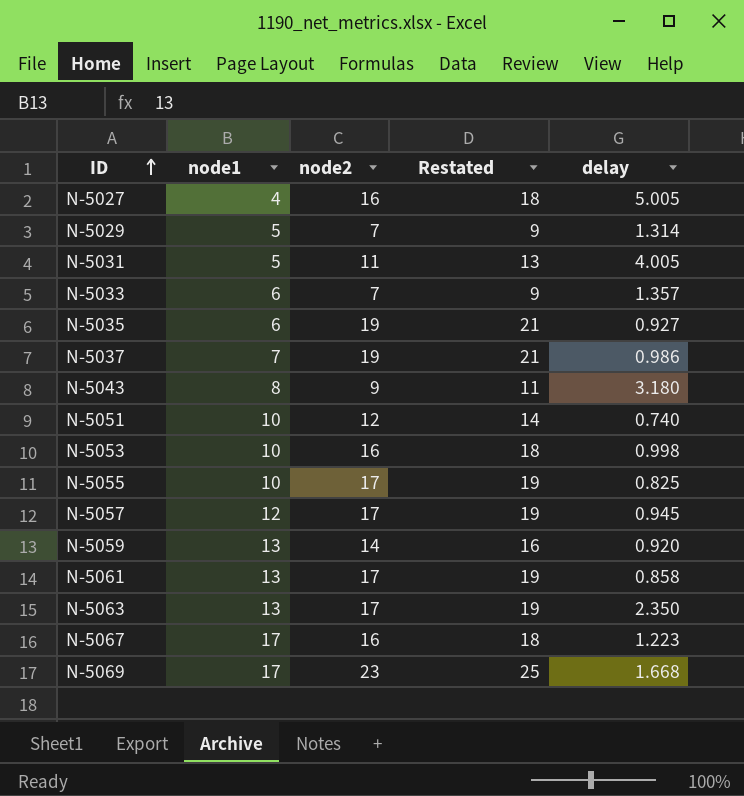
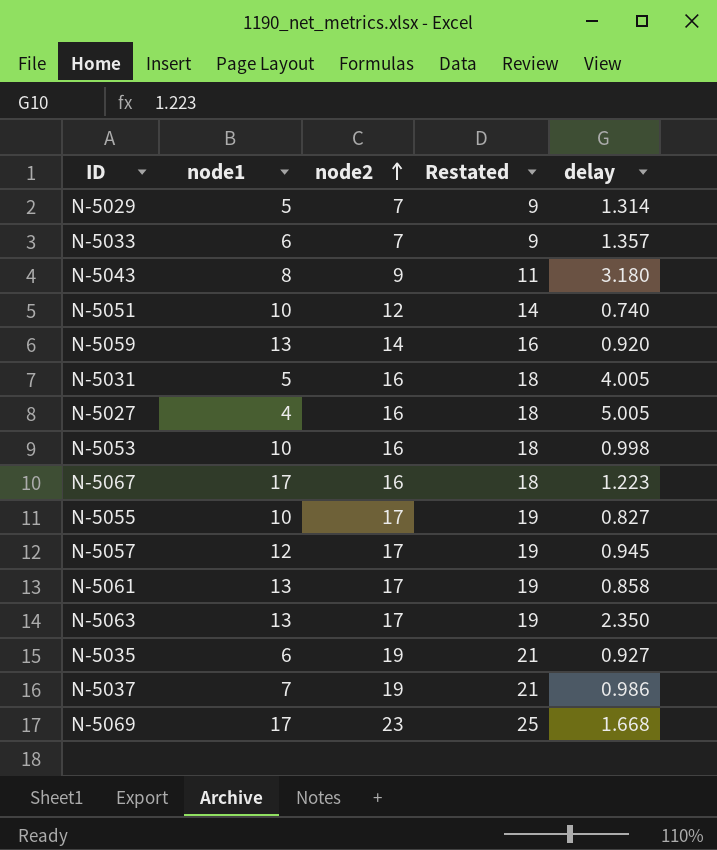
row order: ID ascending -> node2 ascending
N-5031 | node2: 11 -> 16
N-5031 | Restated: 13 -> 18
N-5055 | delay: 0.825 -> 0.827

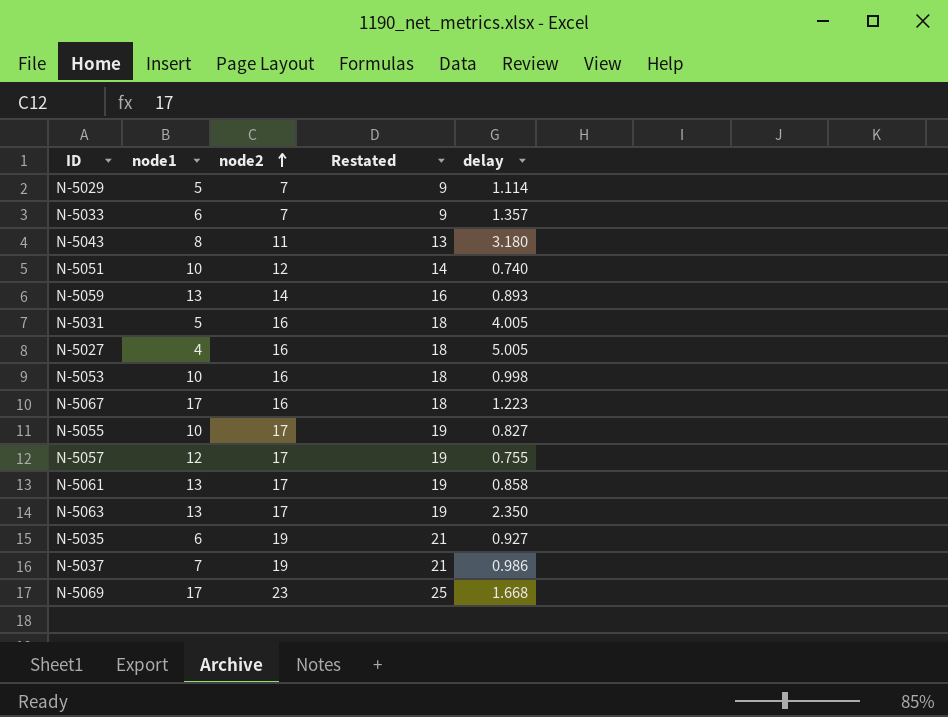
N-5029 | delay: 1.314 -> 1.114
N-5043 | node2: 9 -> 11
N-5043 | Restated: 11 -> 13
N-5059 | delay: 0.920 -> 0.893
N-5057 | delay: 0.945 -> 0.755

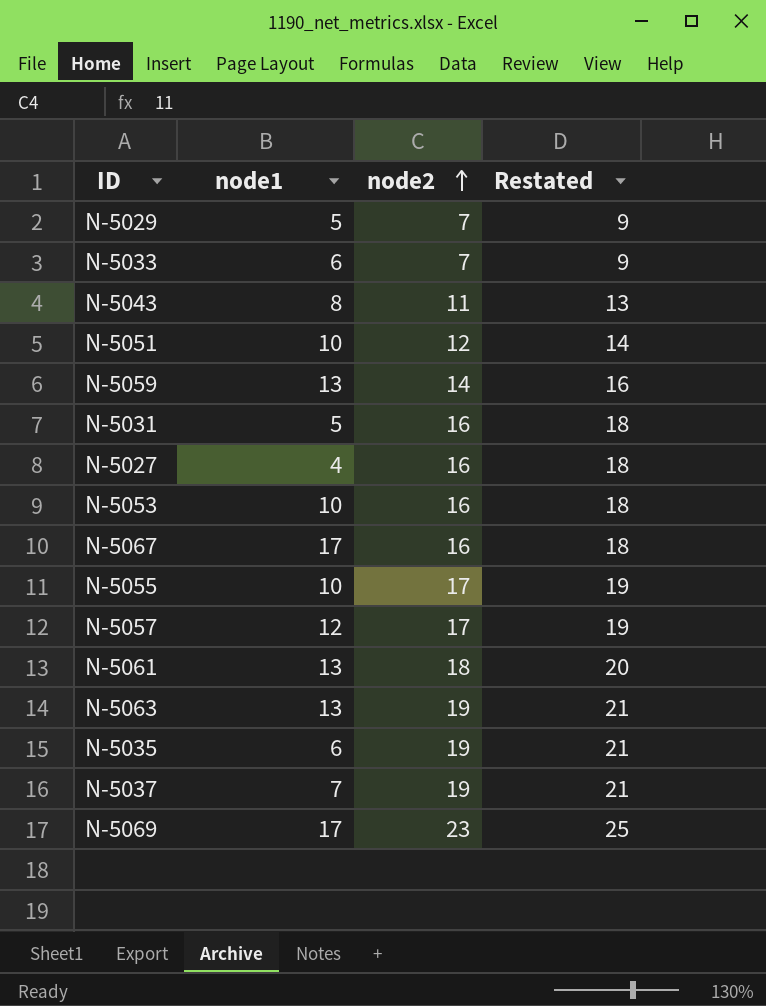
column delay | position: 5 -> none
N-5061 | node2: 17 -> 18
N-5061 | Restated: 19 -> 20
N-5063 | node2: 17 -> 19
N-5063 | Restated: 19 -> 21

